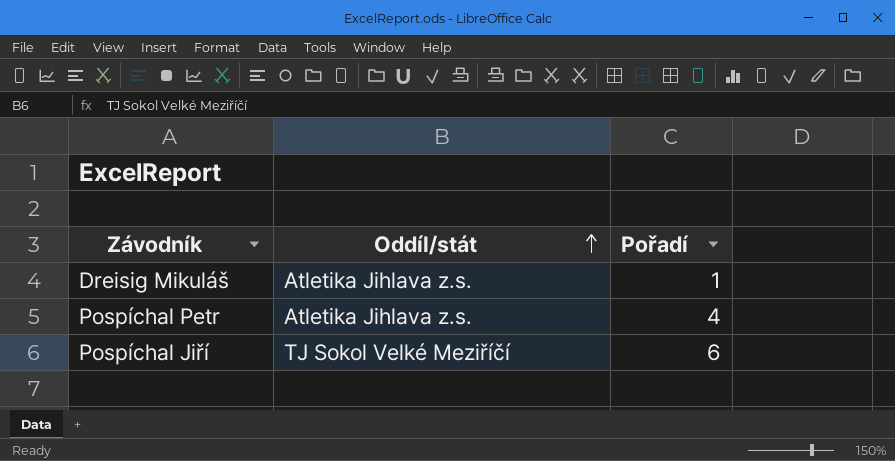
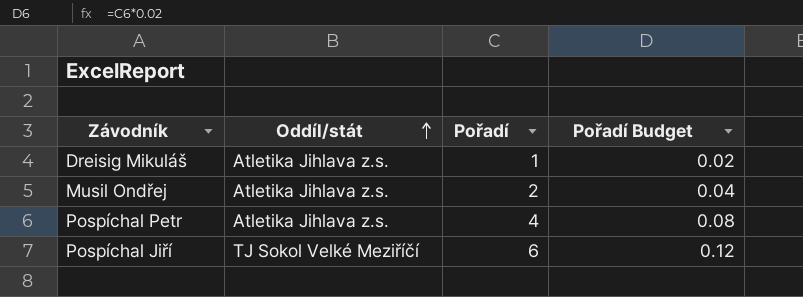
column Pořadí Budget | formula: none -> [Pořadí] * 0.02
row Musil Ondřej: none -> Atletika Jihlava z.s. | 2 | 0.04

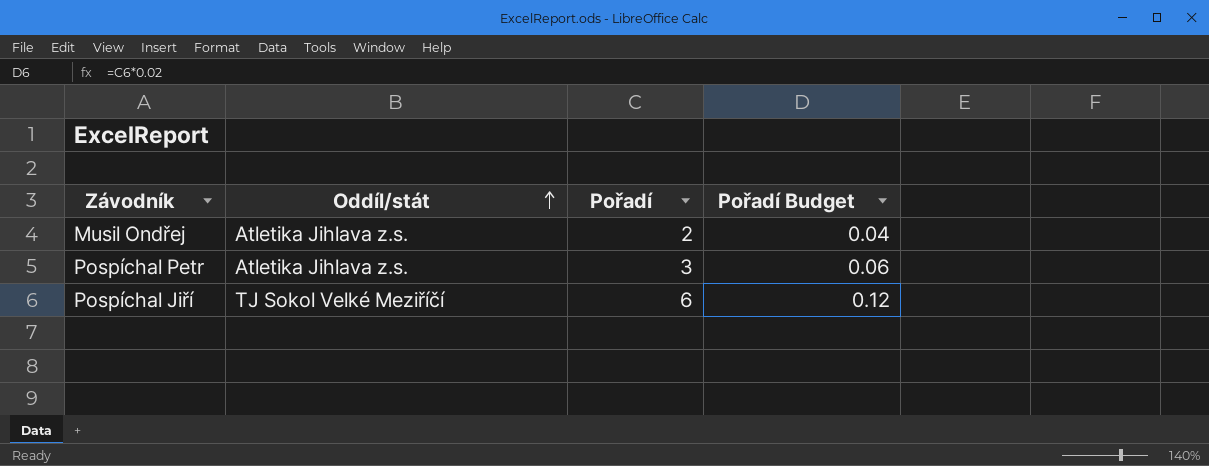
row Dreisig Mikuláš: Atletika Jihlava z.s. | 1 | 0.02 -> none
Pospíchal Petr | Pořadí: 4 -> 3
Pospíchal Petr | Pořadí Budget: 0.08 -> 0.06

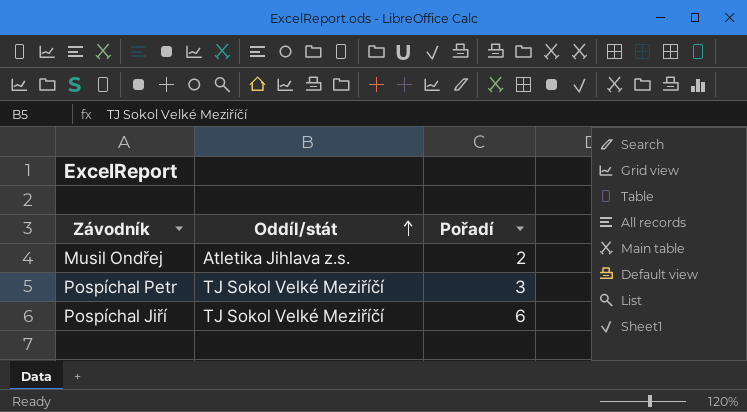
column Pořadí Budget | formula: [Pořadí] * 0.02 -> none
Pospíchal Petr | Oddíl/stát: Atletika Jihlava z.s. -> TJ Sokol Velké Meziříčí

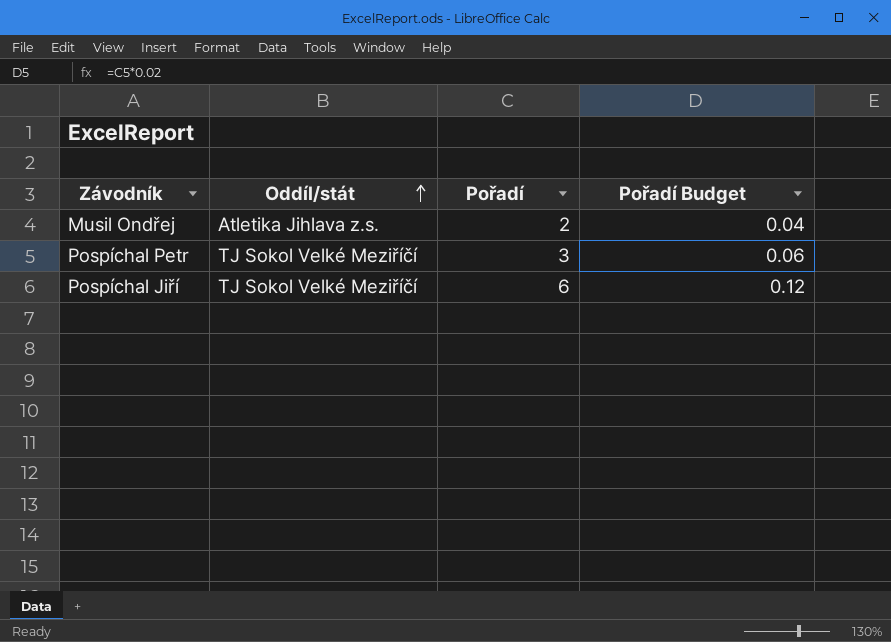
column Pořadí Budget | formula: none -> [Pořadí] * 0.02

